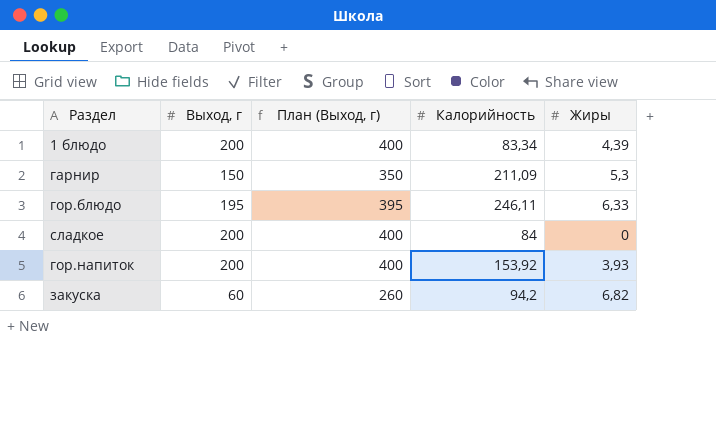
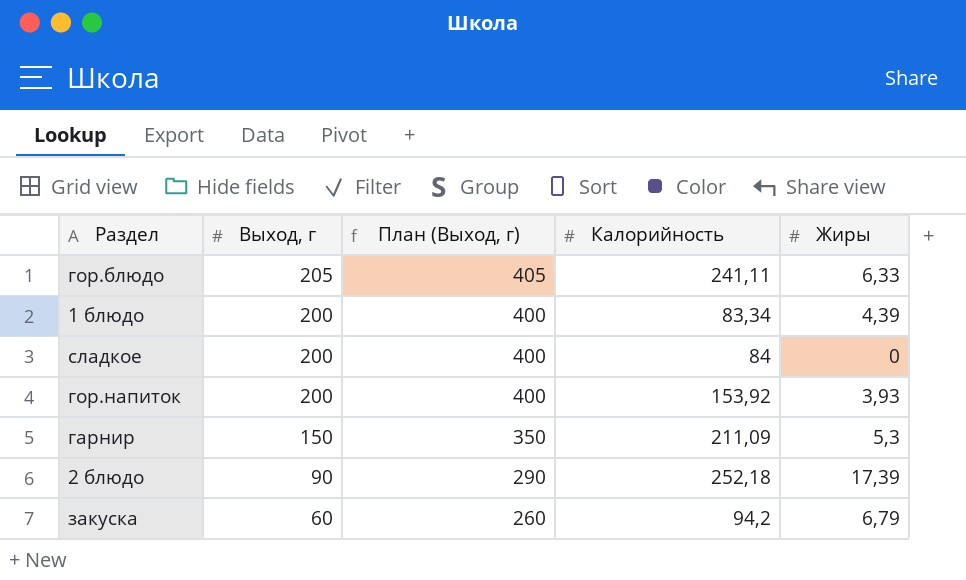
row order: none -> Выход, г descending
гор.блюдо | Выход, г: 195 -> 205
гор.блюдо | План (Выход, г): 395 -> 405
гор.блюдо | Калорийность: 246,11 -> 241,11
row 2 блюдо: none -> 90 | 290 | 252,18 | 17,39
закуска | Жиры: 6,82 -> 6,79

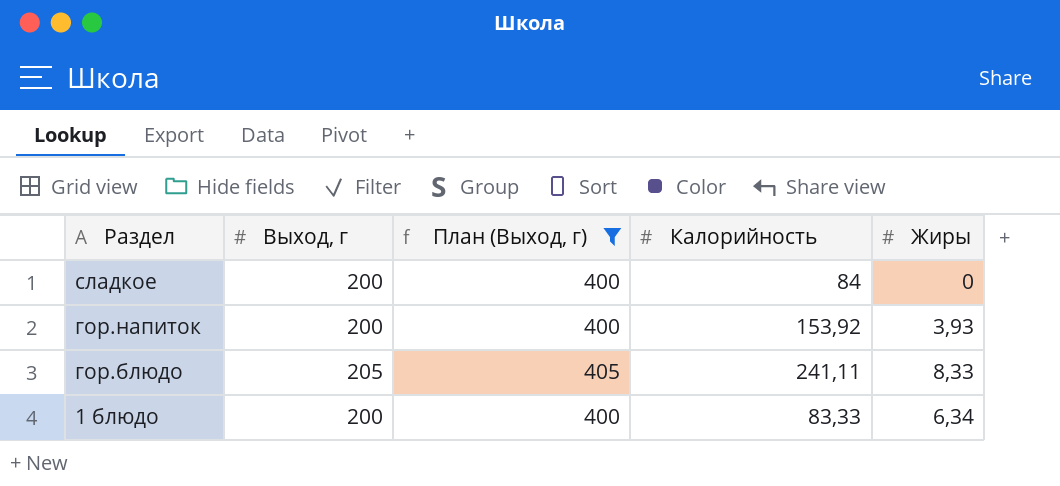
filter: none -> План (Выход, г) >= 400
row order: Выход, г descending -> Раздел descending
гор.блюдо | Жиры: 6,33 -> 8,33
1 блюдо | Калорийность: 83,34 -> 83,33
1 блюдо | Жиры: 4,39 -> 6,34

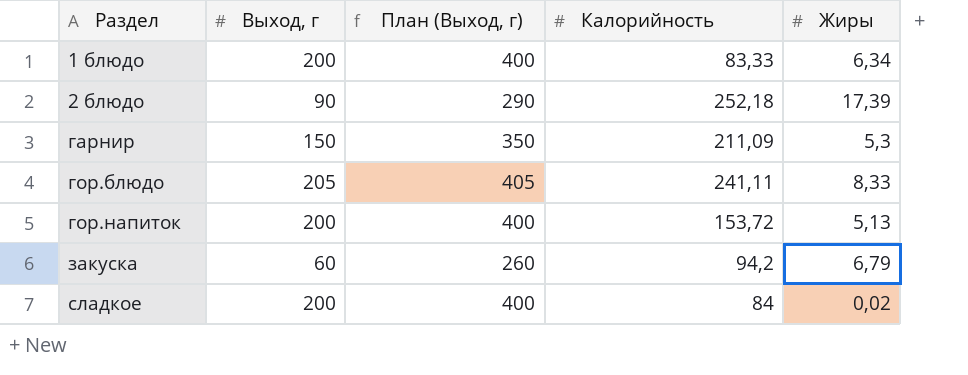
filter: План (Выход, г) >= 400 -> none
row order: Раздел descending -> Раздел ascending
гор.напиток | Калорийность: 153,92 -> 153,72
гор.напиток | Жиры: 3,93 -> 5,13
сладкое | Жиры: 0 -> 0,02

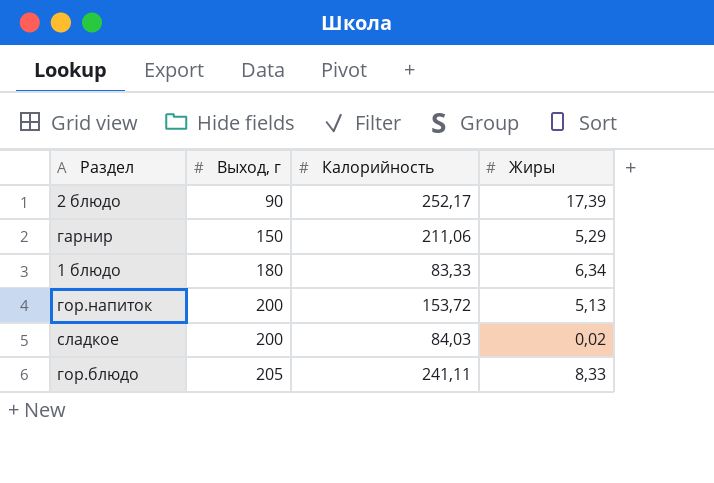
row order: Раздел ascending -> Выход, г ascending
column План (Выход, г) | formula: [Выход, г] + 200 -> none
row закуска: 60 | 260 | 94,2 | 6,79 -> none
2 блюдо | Калорийность: 252,18 -> 252,17
гарнир | Калорийность: 211,09 -> 211,06
гарнир | Жиры: 5,3 -> 5,29
1 блюдо | Выход, г: 200 -> 180
сладкое | Калорийность: 84 -> 84,03

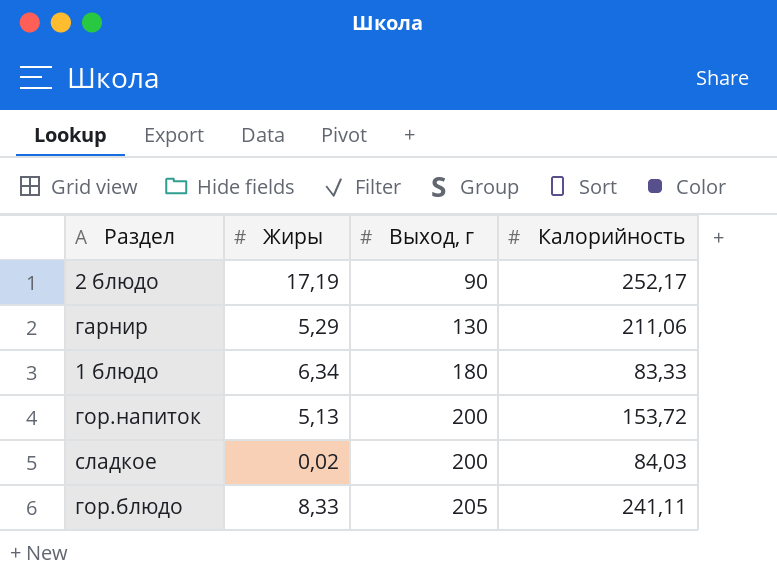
column Жиры | position: 4 -> 2
2 блюдо | Жиры: 17,39 -> 17,19
гарнир | Выход, г: 150 -> 130

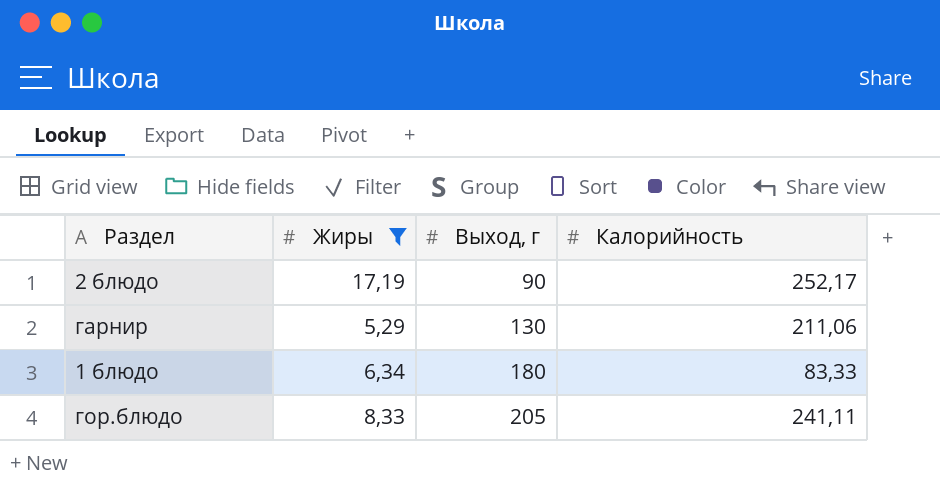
filter: none -> Жиры >= 5,29

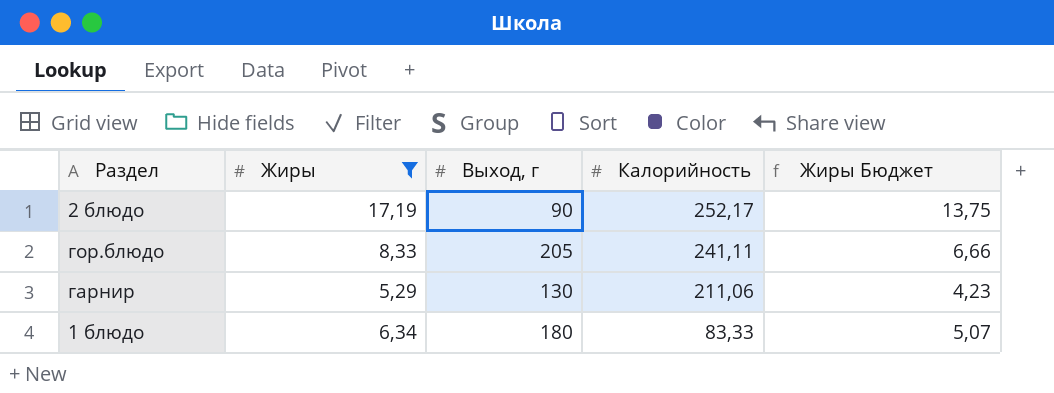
row order: Выход, г ascending -> Калорийность descending
column Жиры Бюджет | formula: none -> [Жиры] * 0,8

